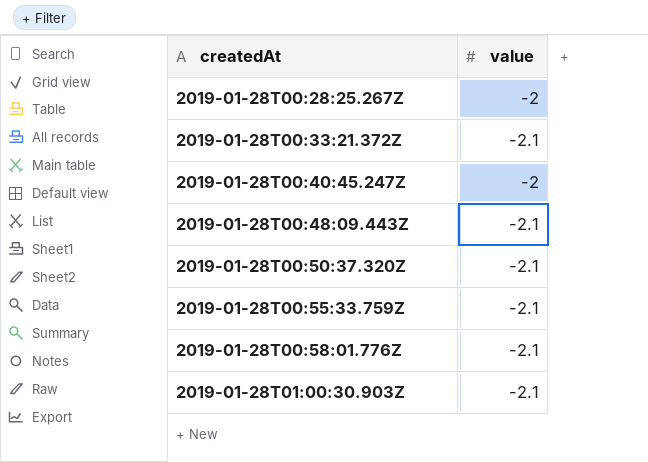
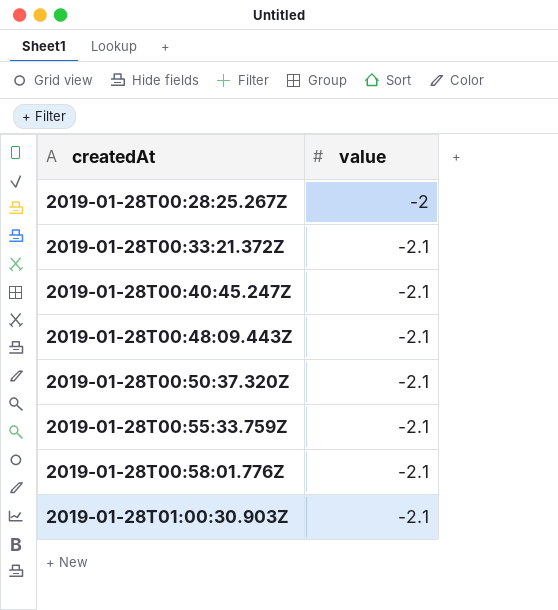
2019-01-28T00:40:45.247Z | value: -2 -> -2.1

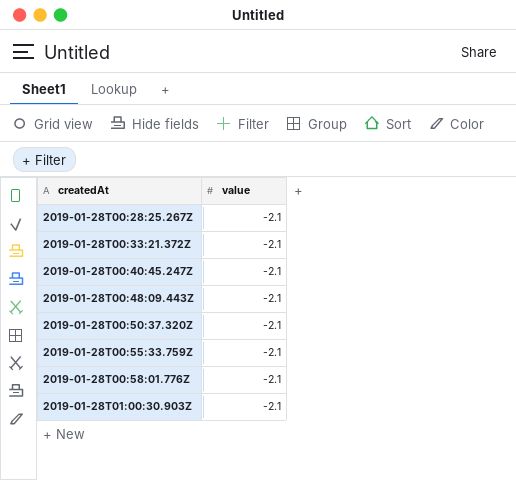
2019-01-28T00:28:25.267Z | value: -2 -> -2.1

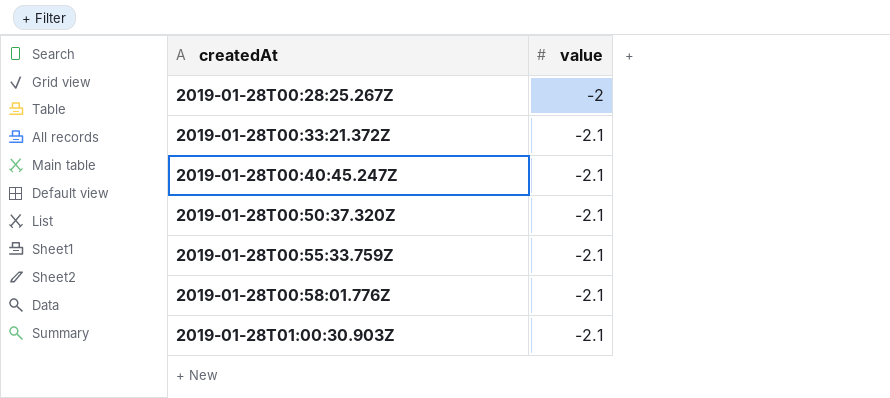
row 2019-01-28T00:48:09.443Z: -2.1 -> none
2019-01-28T00:28:25.267Z | value: -2.1 -> -2

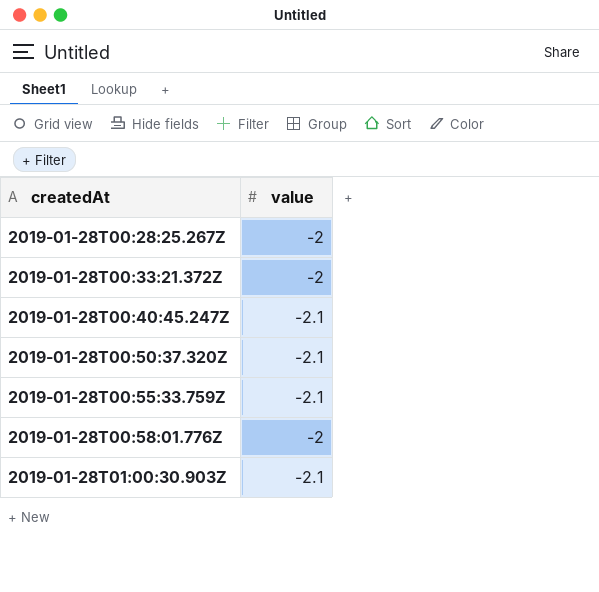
2019-01-28T00:33:21.372Z | value: -2.1 -> -2
2019-01-28T00:58:01.776Z | value: -2.1 -> -2

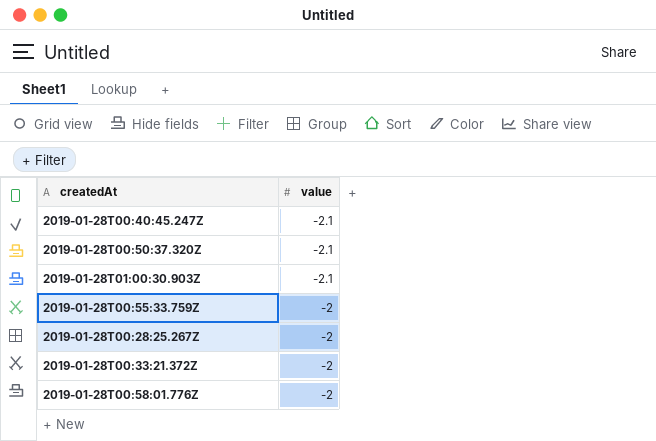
row order: createdAt ascending -> value ascending
2019-01-28T00:55:33.759Z | value: -2.1 -> -2

